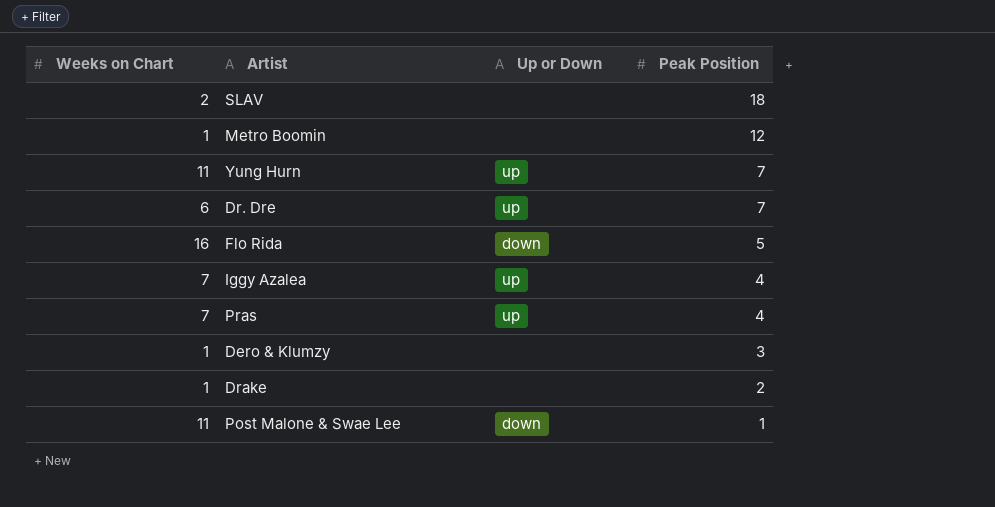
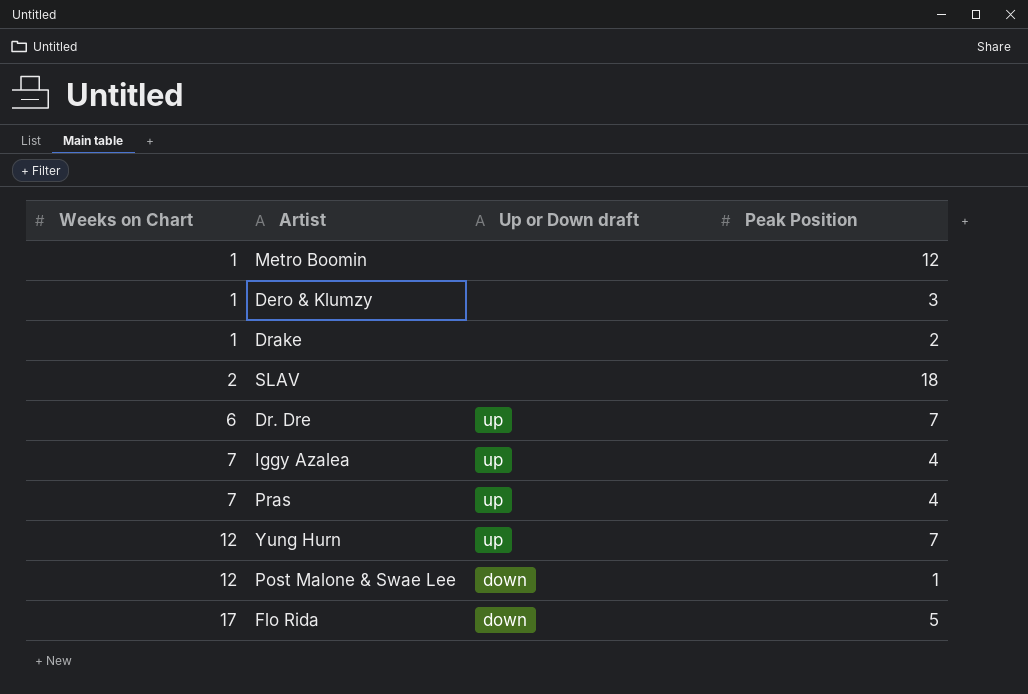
row order: Peak Position descending -> Weeks on Chart ascending
column name: Up or Down -> Up or Down draft
Yung Hurn | Weeks on Chart: 11 -> 12
Post Malone & Swae Lee | Weeks on Chart: 11 -> 12
Flo Rida | Weeks on Chart: 16 -> 17

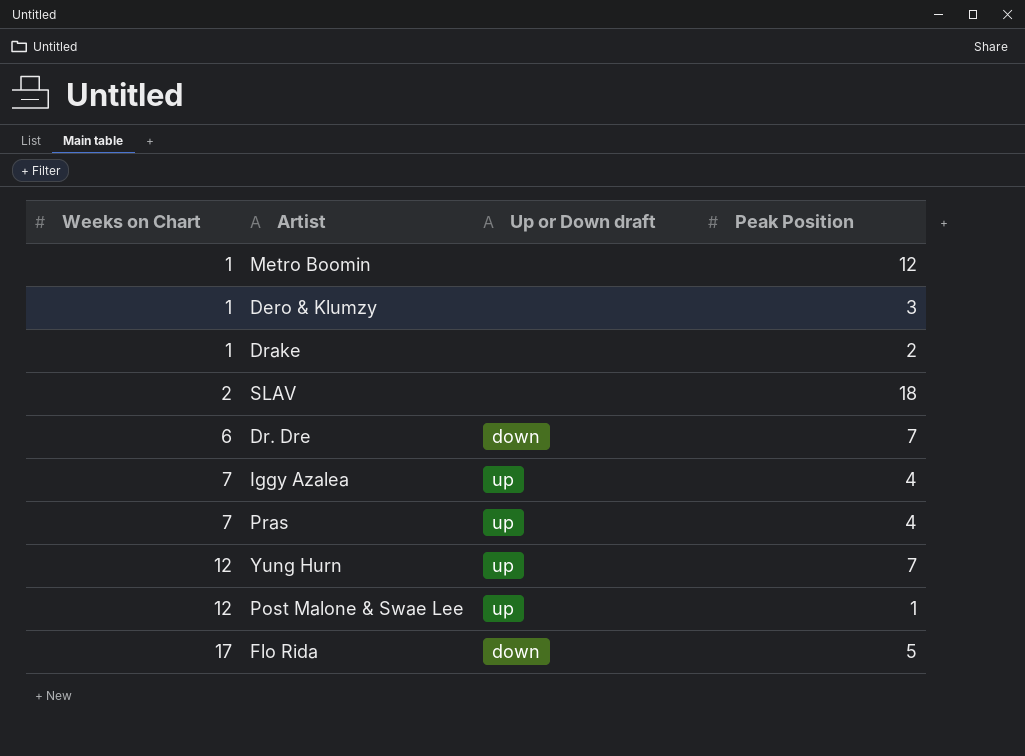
Dr. Dre | Up or Down draft: up -> down
Post Malone & Swae Lee | Up or Down draft: down -> up

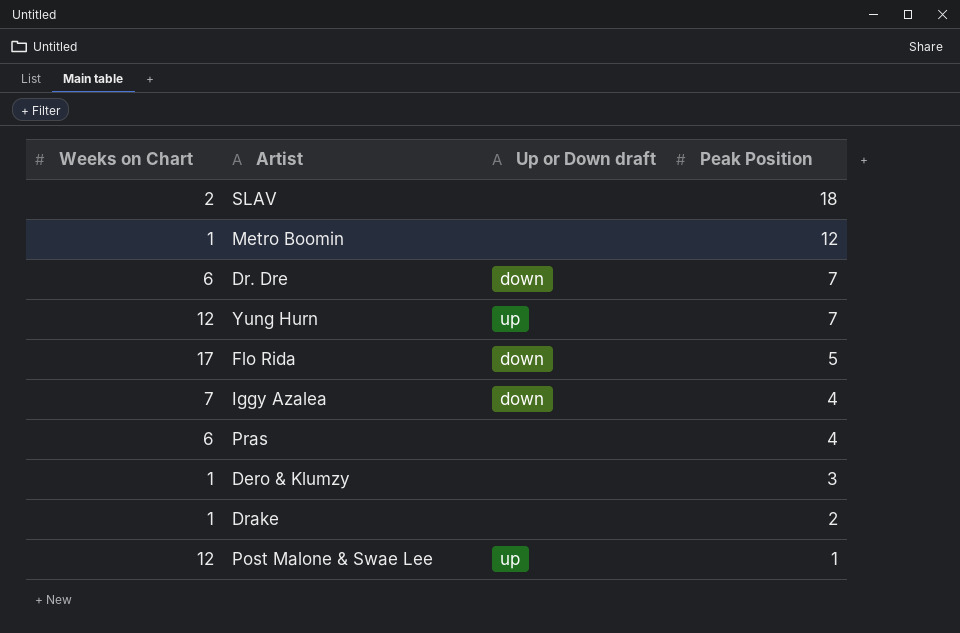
row order: Weeks on Chart ascending -> Peak Position descending
Iggy Azalea | Up or Down draft: up -> down
Pras | Weeks on Chart: 7 -> 6
Pras | Up or Down draft: up -> none

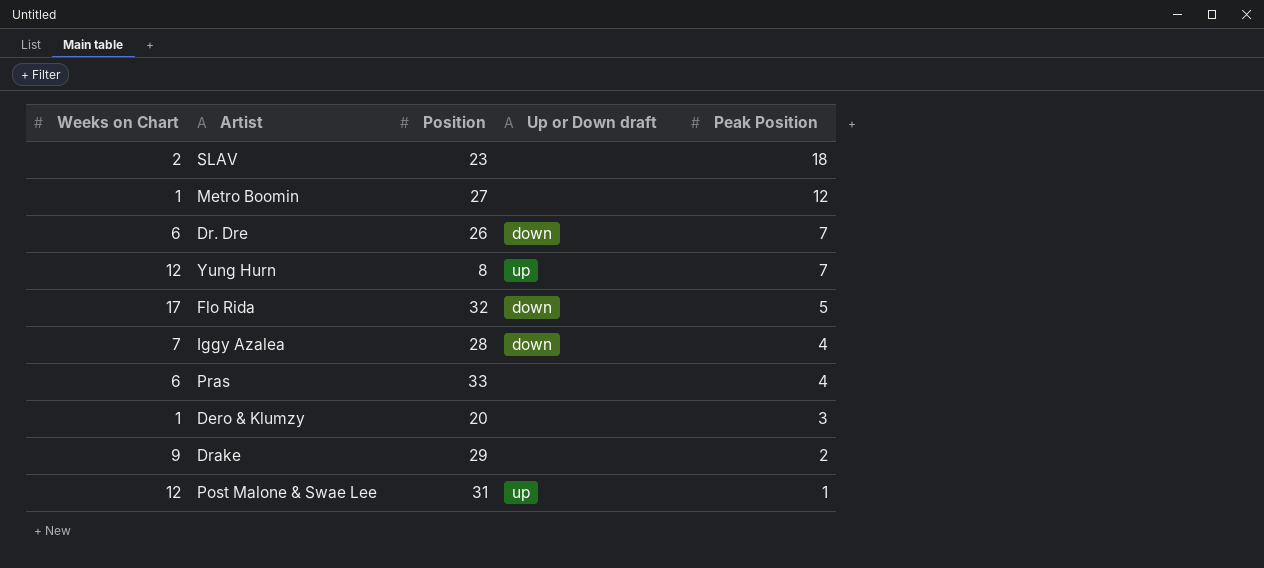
column Position | position: none -> 3
Drake | Weeks on Chart: 1 -> 9

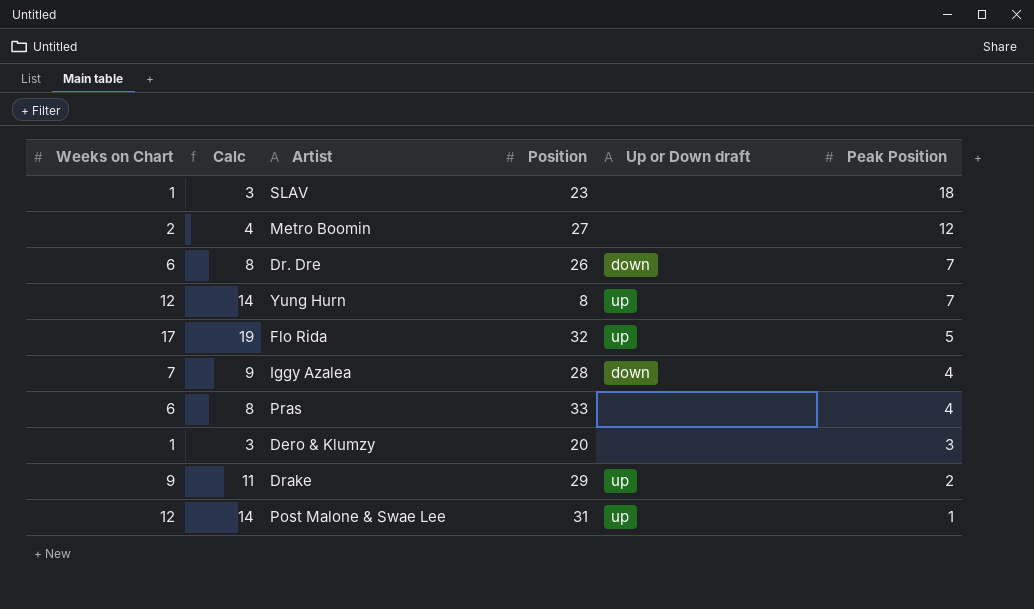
column Calc | formula: none -> [Weeks on Chart] + 2
SLAV | Weeks on Chart: 2 -> 1
Metro Boomin | Weeks on Chart: 1 -> 2
Flo Rida | Up or Down draft: down -> up
Drake | Up or Down draft: none -> up

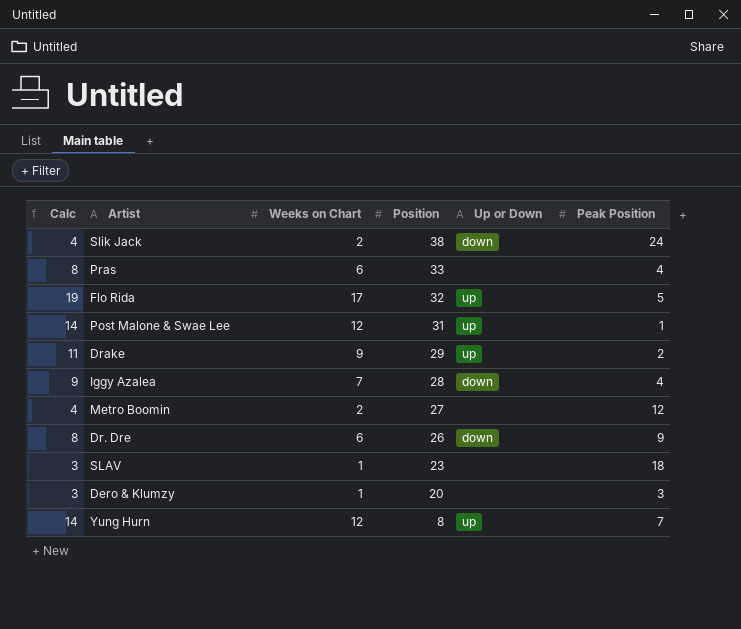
row order: Peak Position descending -> Position descending
column Weeks on Chart | position: 1 -> 3
column name: Up or Down draft -> Up or Down
row Slik Jack: none -> 4 | 2 | 38 | down | 24
Dr. Dre | Peak Position: 7 -> 9

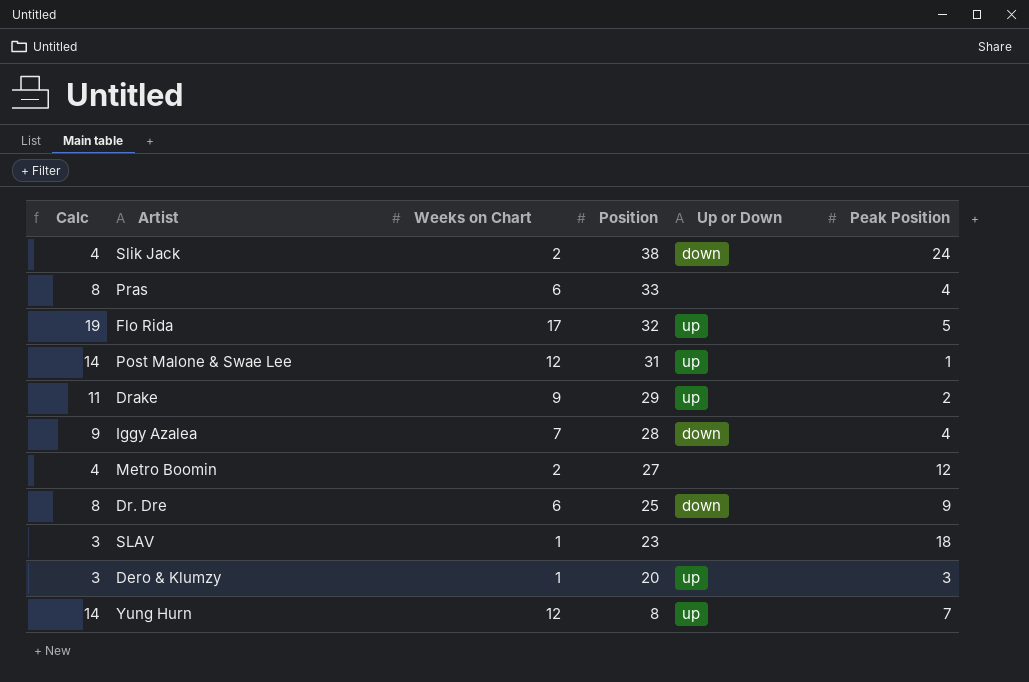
Dr. Dre | Position: 26 -> 25
Dero & Klumzy | Up or Down: none -> up

